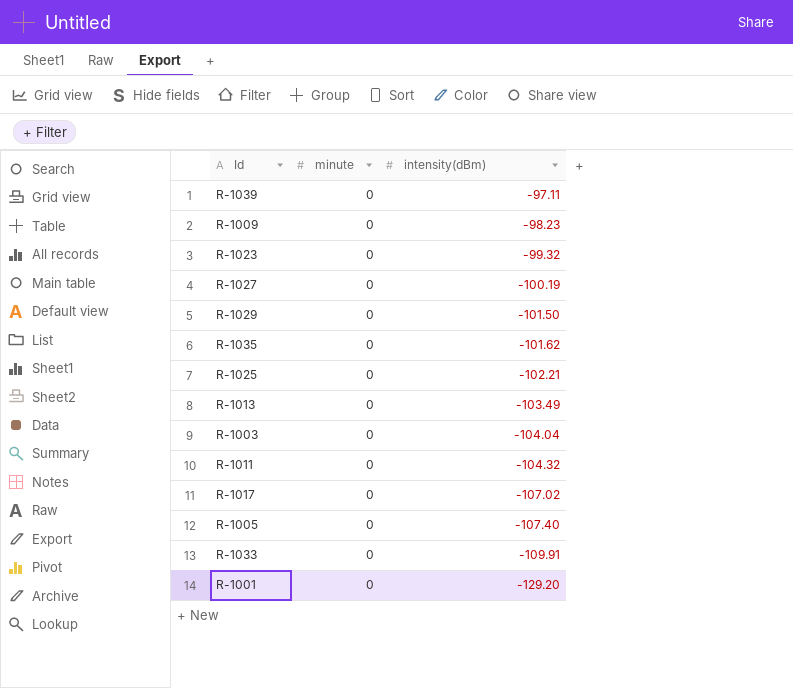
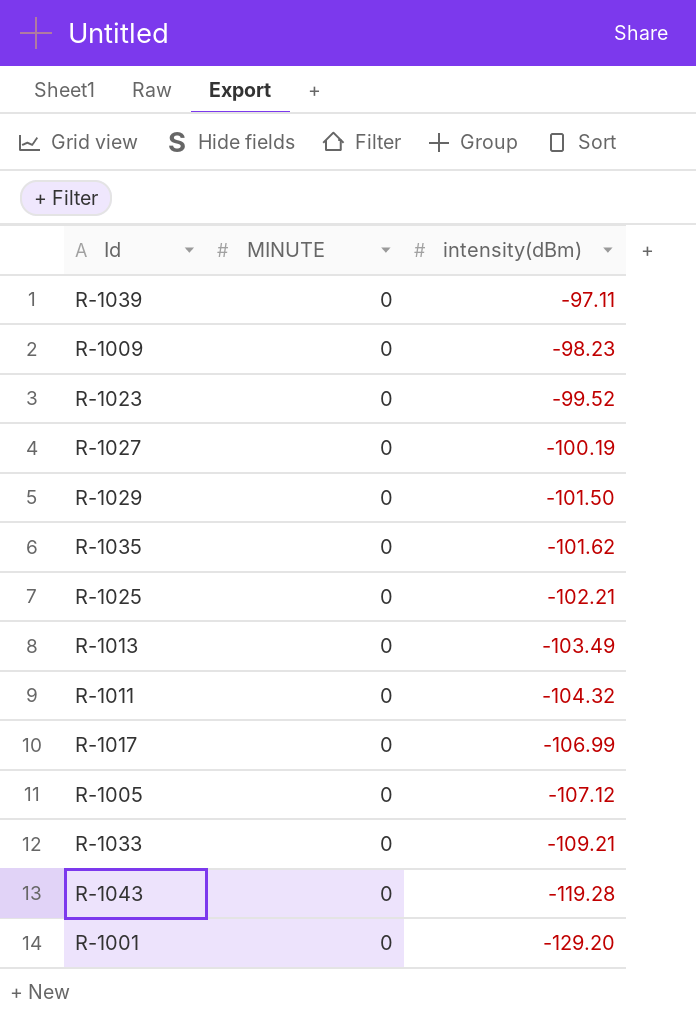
column name: minute -> MINUTE
row R-1003: 0 | -104.04 -> none
R-1023 | intensity(dBm): -99.32 -> -99.52
R-1017 | intensity(dBm): -107.02 -> -106.99
R-1005 | intensity(dBm): -107.40 -> -107.12
R-1033 | intensity(dBm): -109.91 -> -109.21
row R-1043: none -> 0 | -119.28

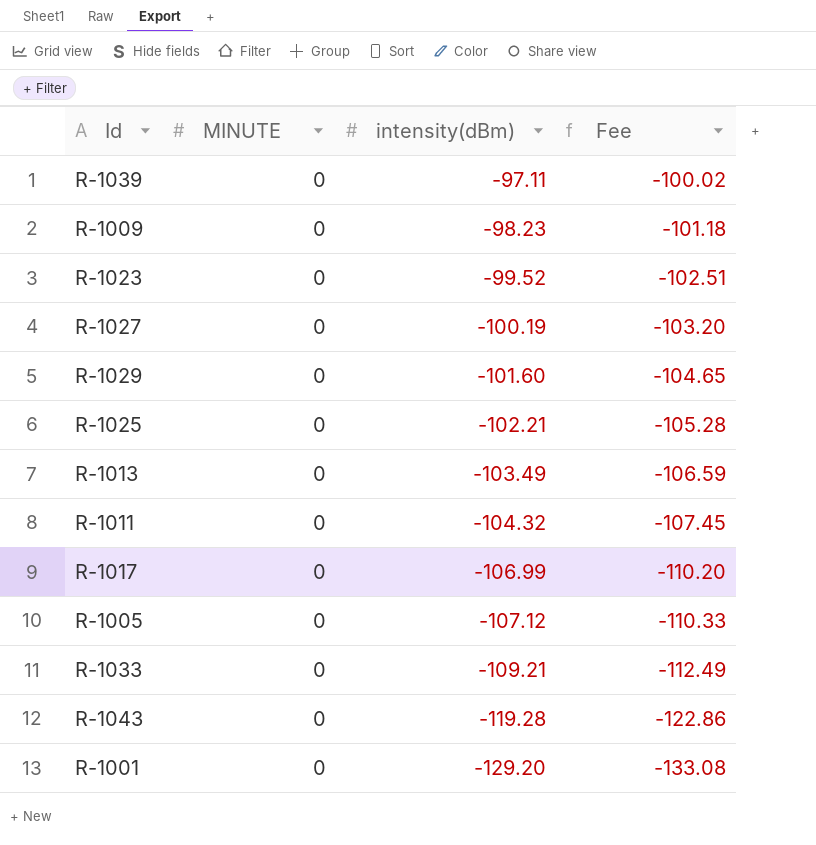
column Fee | formula: none -> [intensity(dBm)] * 1.03
row R-1035: 0 | -101.62 -> none
R-1029 | intensity(dBm): -101.50 -> -101.60

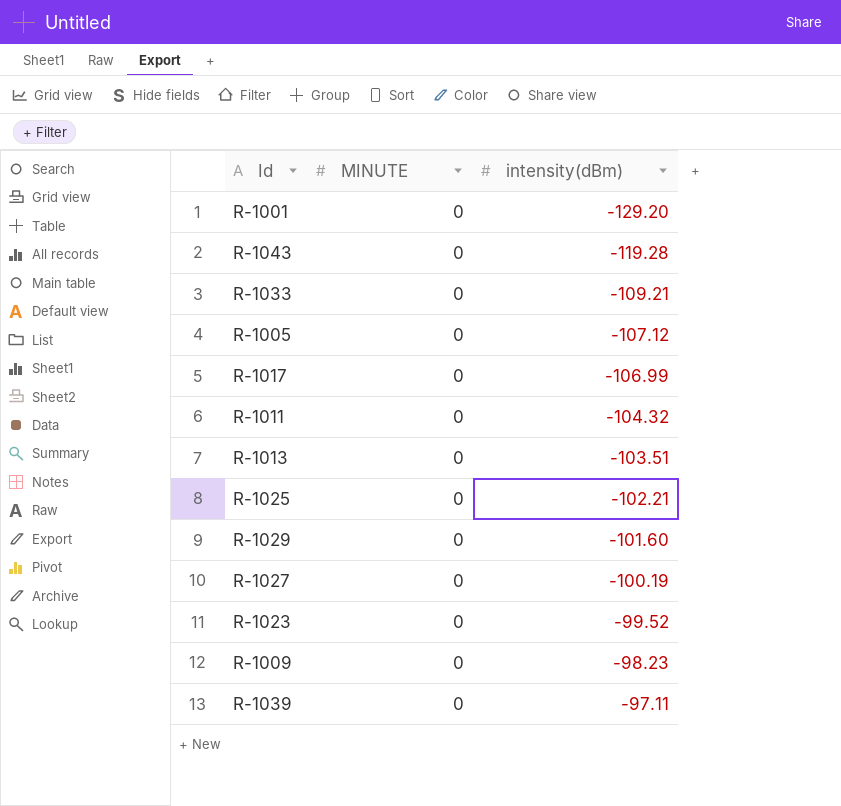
row order: intensity(dBm) descending -> intensity(dBm) ascending
column Fee | formula: [intensity(dBm)] * 1.03 -> none
R-1013 | intensity(dBm): -103.49 -> -103.51

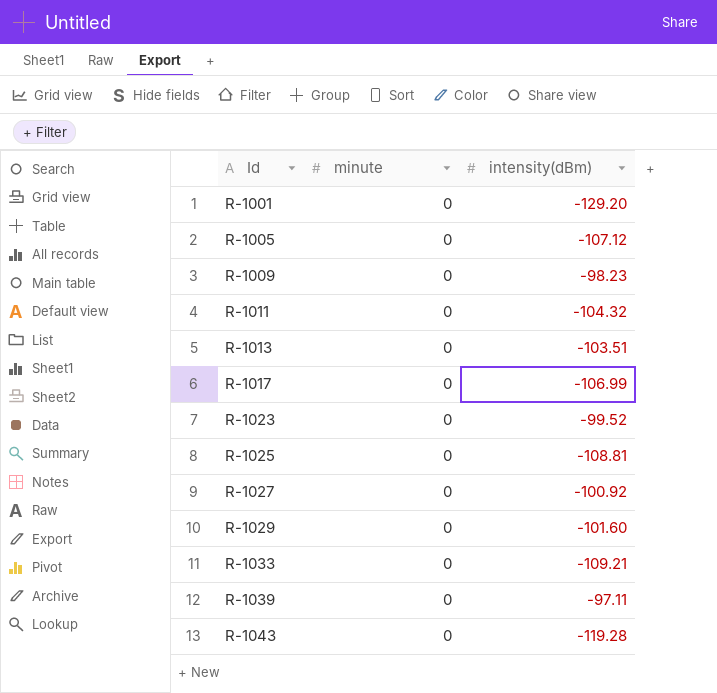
row order: intensity(dBm) ascending -> Id ascending
column name: MINUTE -> minute
R-1025 | intensity(dBm): -102.21 -> -108.81
R-1027 | intensity(dBm): -100.19 -> -100.92

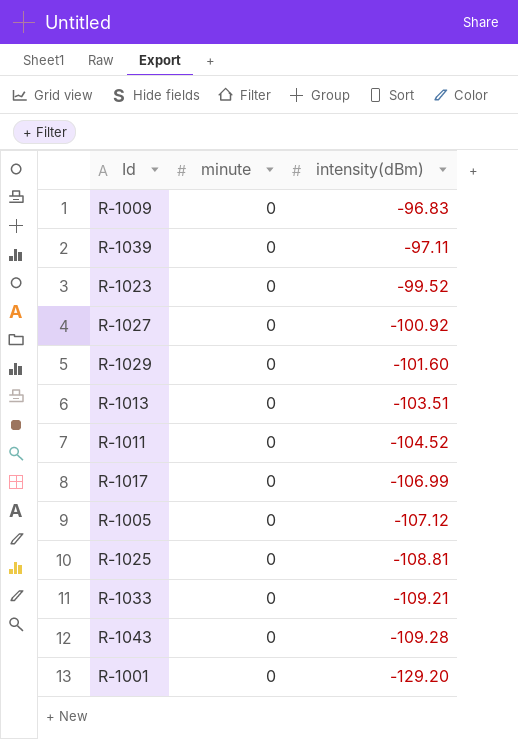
row order: Id ascending -> intensity(dBm) descending
R-1009 | intensity(dBm): -98.23 -> -96.83
R-1011 | intensity(dBm): -104.32 -> -104.52
R-1043 | intensity(dBm): -119.28 -> -109.28

